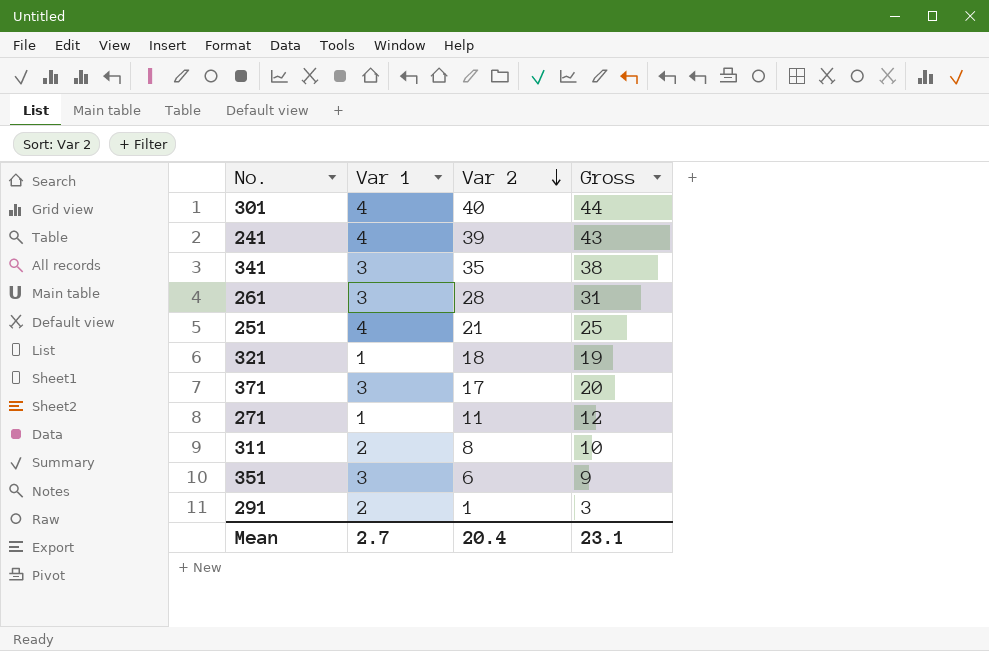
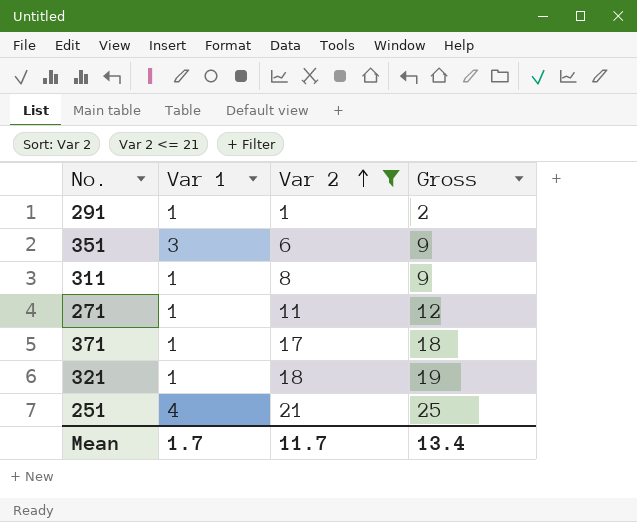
filter: none -> Var 2 <= 21
row order: Var 2 descending -> Var 2 ascending
291 | Var 1: 2 -> 1
291 | Gross: 3 -> 2
311 | Var 1: 2 -> 1
311 | Gross: 10 -> 9
371 | Var 1: 3 -> 1
371 | Gross: 20 -> 18
Mean | Var 1: 2.7 -> 1.7
Mean | Var 2: 20.4 -> 11.7
Mean | Gross: 23.1 -> 13.4

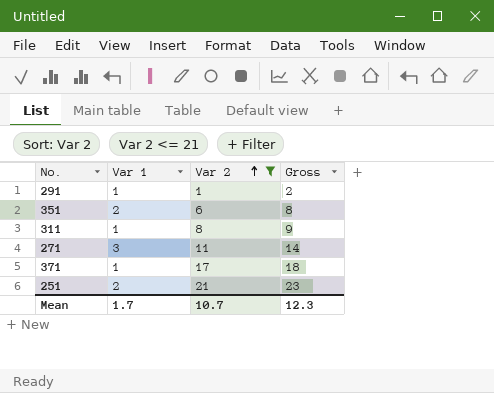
row 321: 1 | 18 | 19 -> none
351 | Var 1: 3 -> 2
351 | Gross: 9 -> 8
271 | Var 1: 1 -> 3
271 | Gross: 12 -> 14
251 | Var 1: 4 -> 2
251 | Gross: 25 -> 23
Mean | Var 2: 11.7 -> 10.7
Mean | Gross: 13.4 -> 12.3

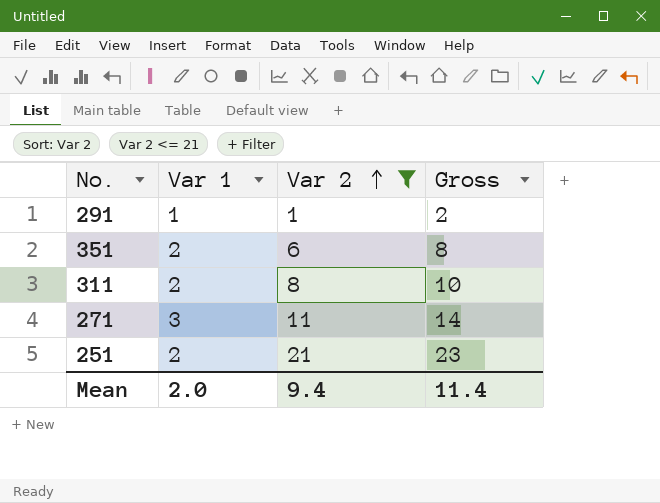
row 371: 1 | 17 | 18 -> none
311 | Var 1: 1 -> 2
311 | Gross: 9 -> 10
Mean | Var 1: 1.7 -> 2.0
Mean | Var 2: 10.7 -> 9.4
Mean | Gross: 12.3 -> 11.4

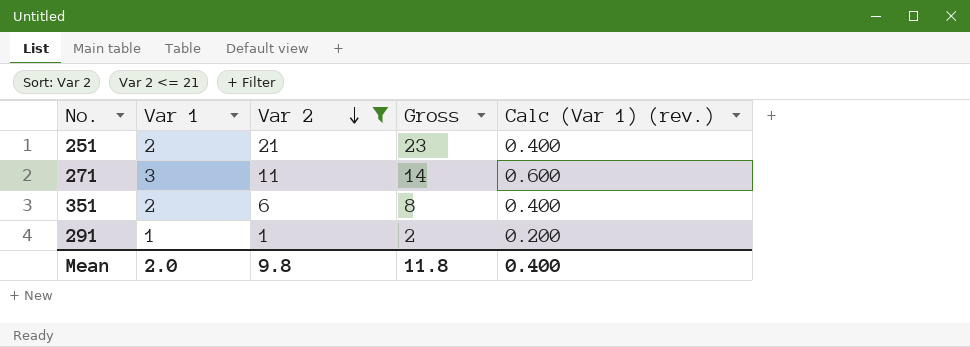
row order: Var 2 ascending -> Var 2 descending
column Calc (Var 1) (rev.) | formula: none -> [Var 1] * 0.2
row 311: 2 | 8 | 10 -> none
Mean | Var 2: 9.4 -> 9.8
Mean | Gross: 11.4 -> 11.8

